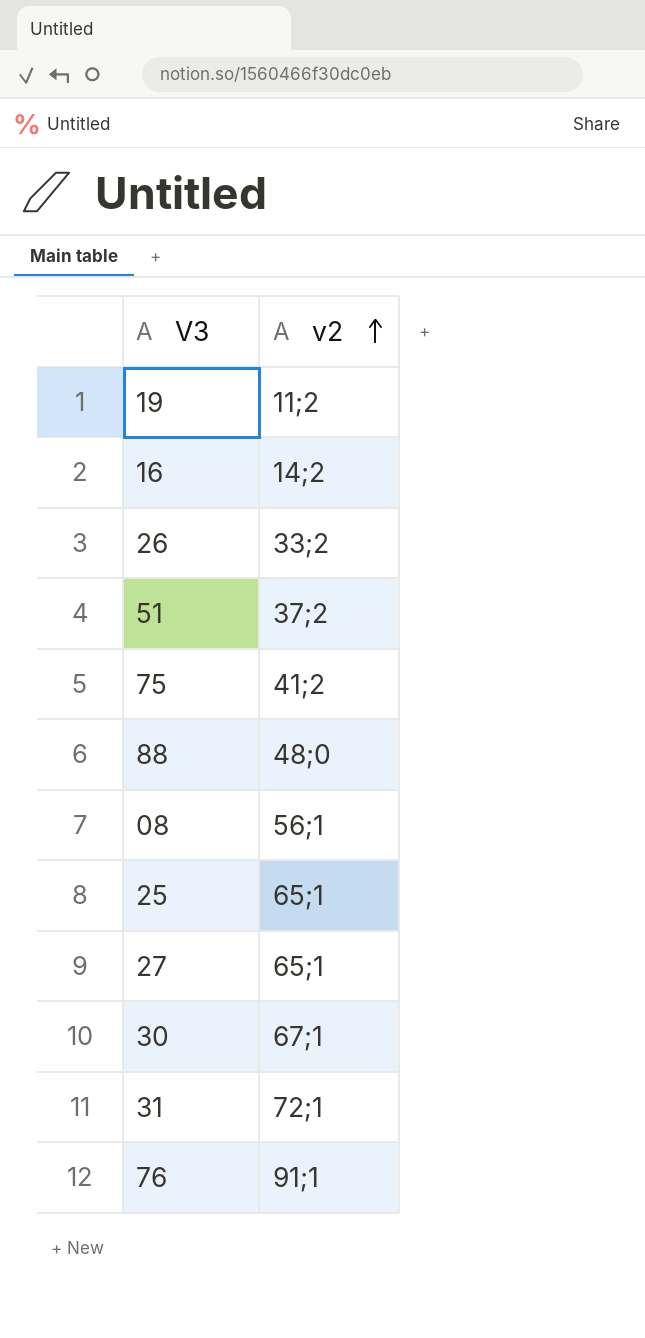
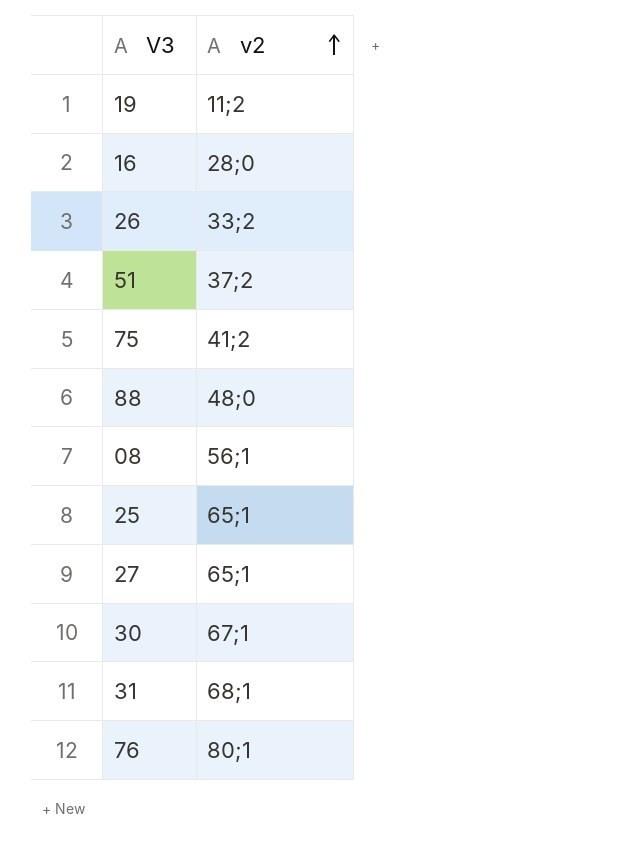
16 | v2: 14;2 -> 28;0
31 | v2: 72;1 -> 68;1
76 | v2: 91;1 -> 80;1

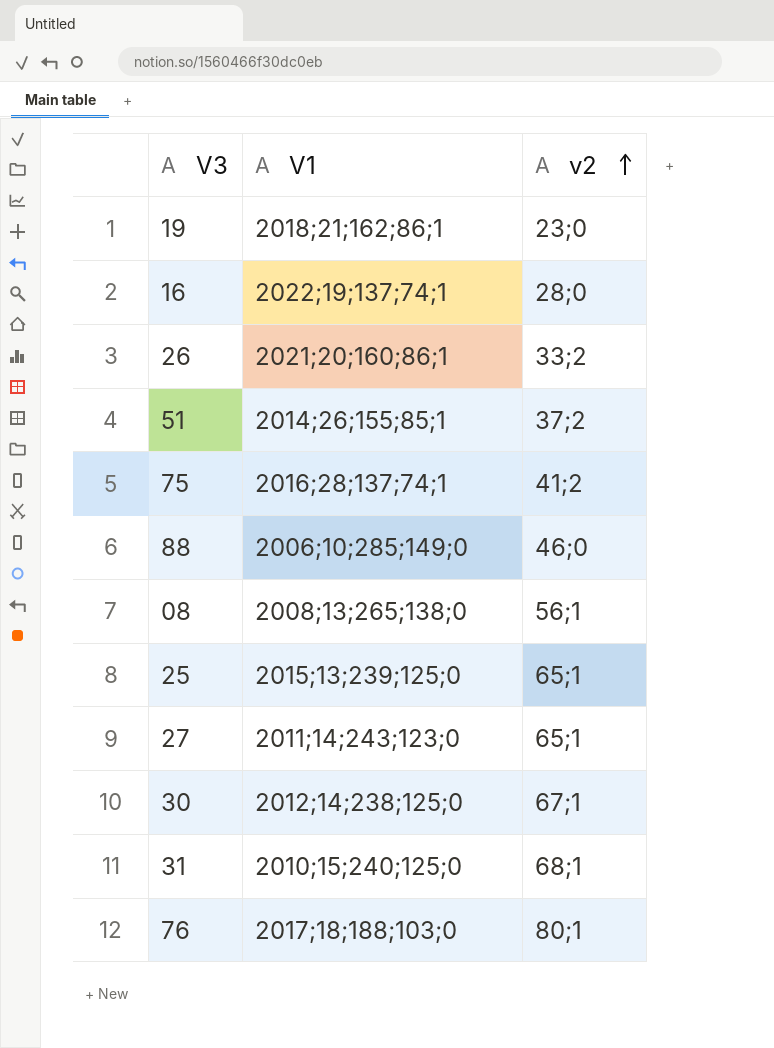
column V1 | position: none -> 2
19 | v2: 11;2 -> 23;0
88 | v2: 48;0 -> 46;0

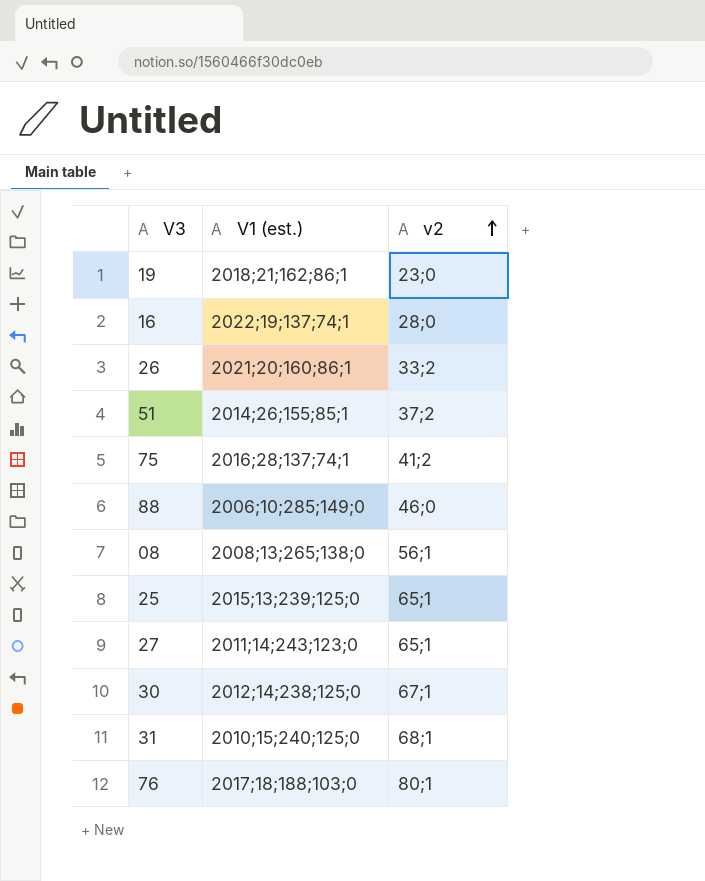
column name: V1 -> V1 (est.)

